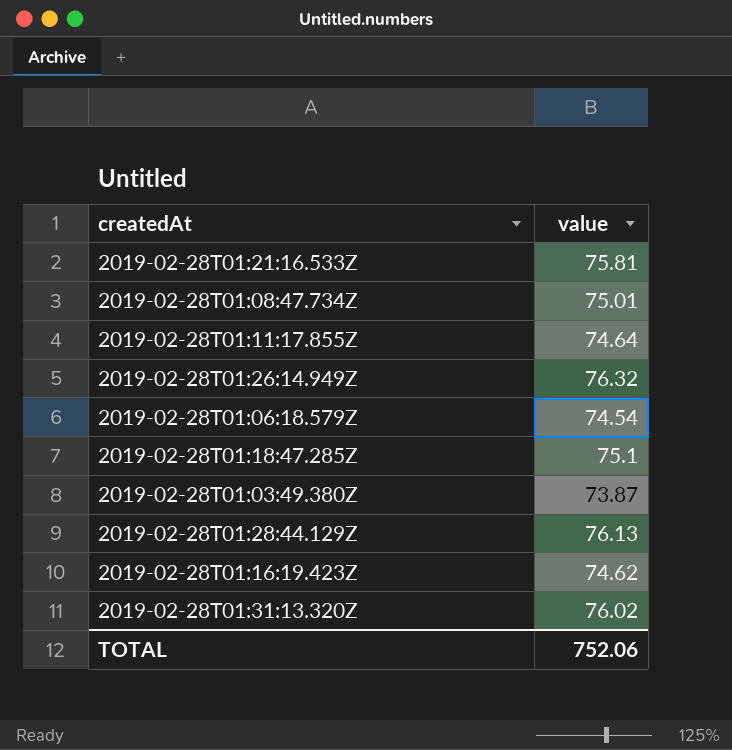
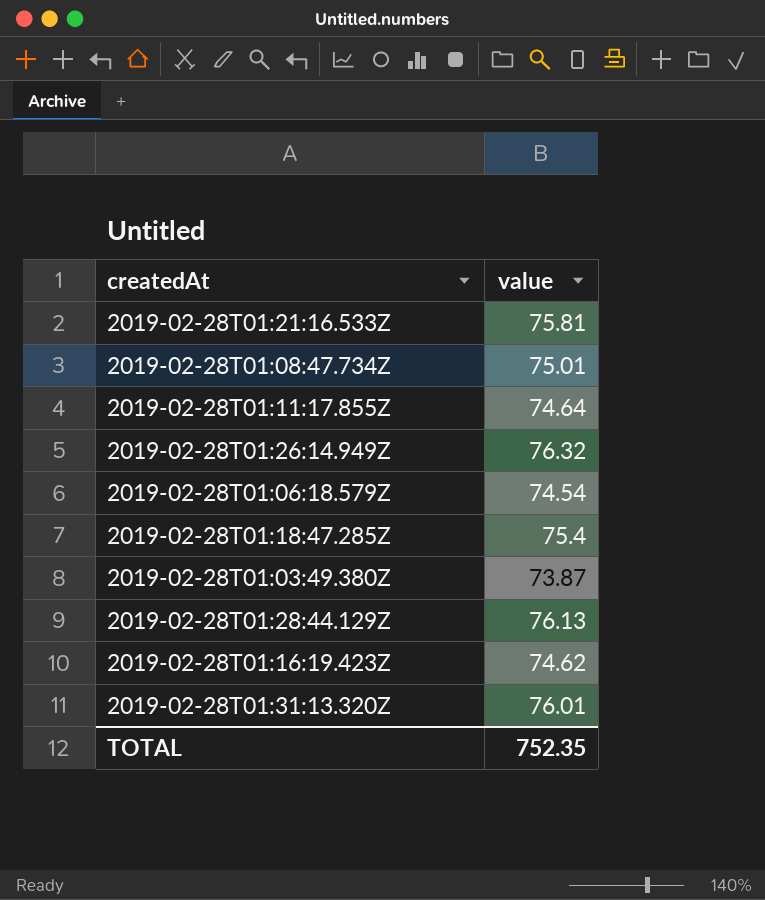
2019-02-28T01:18:47.285Z | value: 75.1 -> 75.4
2019-02-28T01:31:13.320Z | value: 76.02 -> 76.01
TOTAL | value: 752.06 -> 752.35

